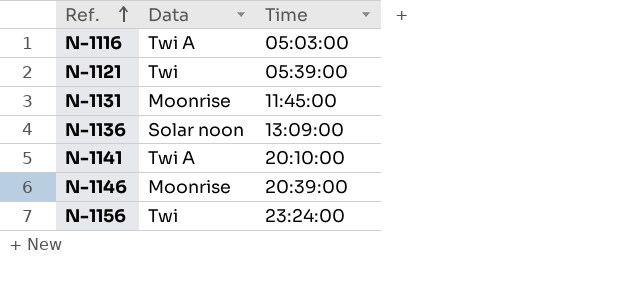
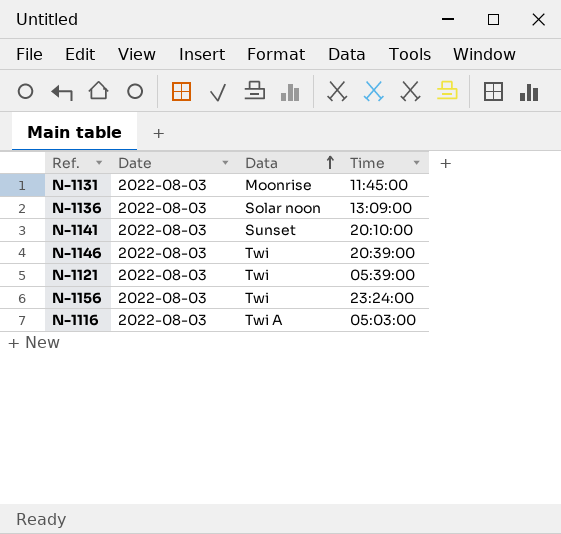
row order: Ref. ascending -> Data ascending
column Date | position: none -> 2
N-1141 | Data: Twi A -> Sunset
N-1146 | Data: Moonrise -> Twi

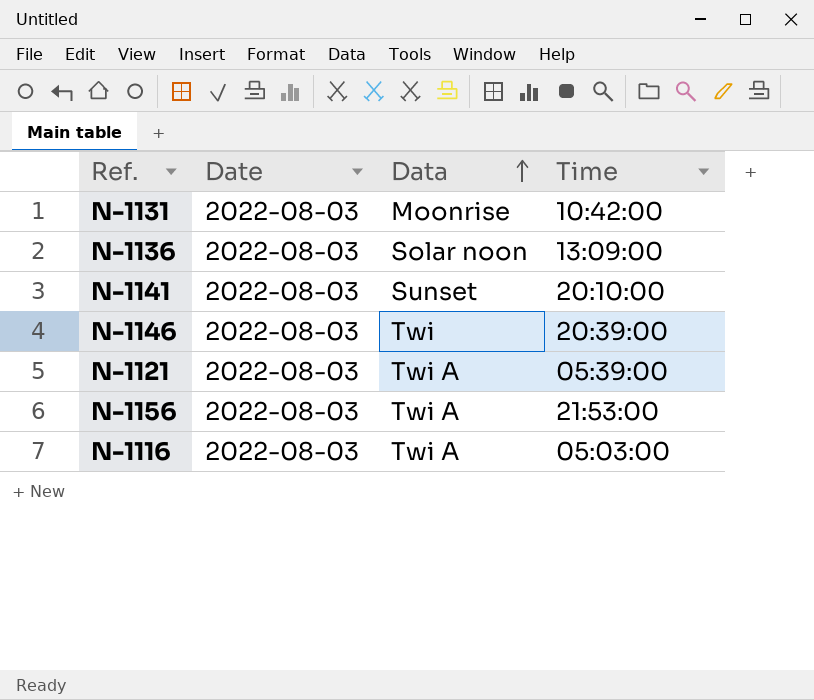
N-1131 | Time: 11:45:00 -> 10:42:00
N-1121 | Data: Twi -> Twi A
N-1156 | Data: Twi -> Twi A
N-1156 | Time: 23:24:00 -> 21:53:00

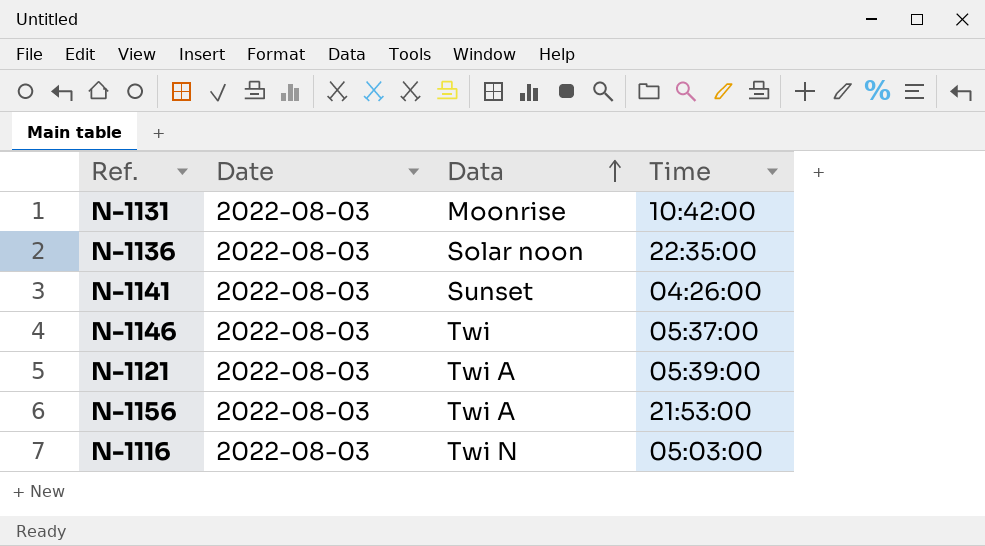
N-1136 | Time: 13:09:00 -> 22:35:00
N-1141 | Time: 20:10:00 -> 04:26:00
N-1146 | Time: 20:39:00 -> 05:37:00
N-1116 | Data: Twi A -> Twi N

